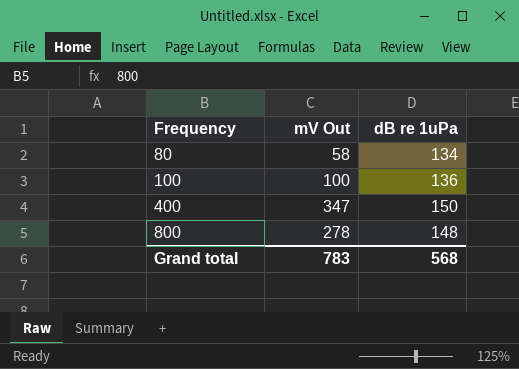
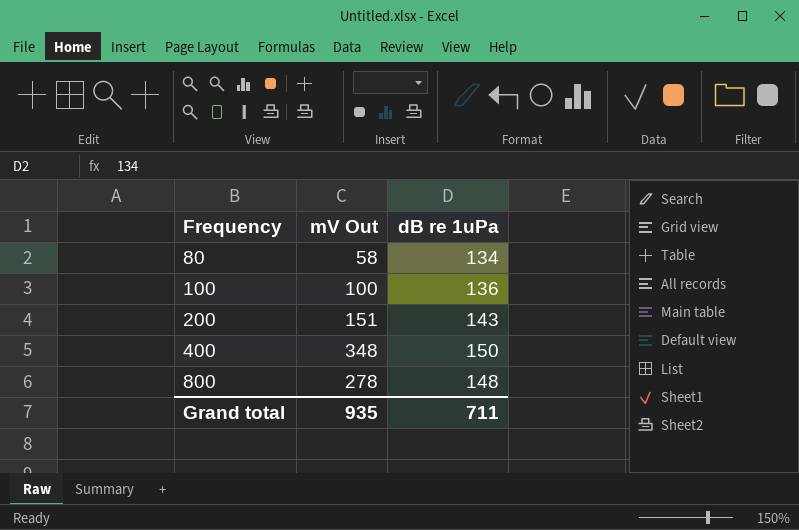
row 200: none -> 151 | 143
400 | mV Out: 347 -> 348
Grand total | mV Out: 783 -> 935
Grand total | dB re 1uPa: 568 -> 711

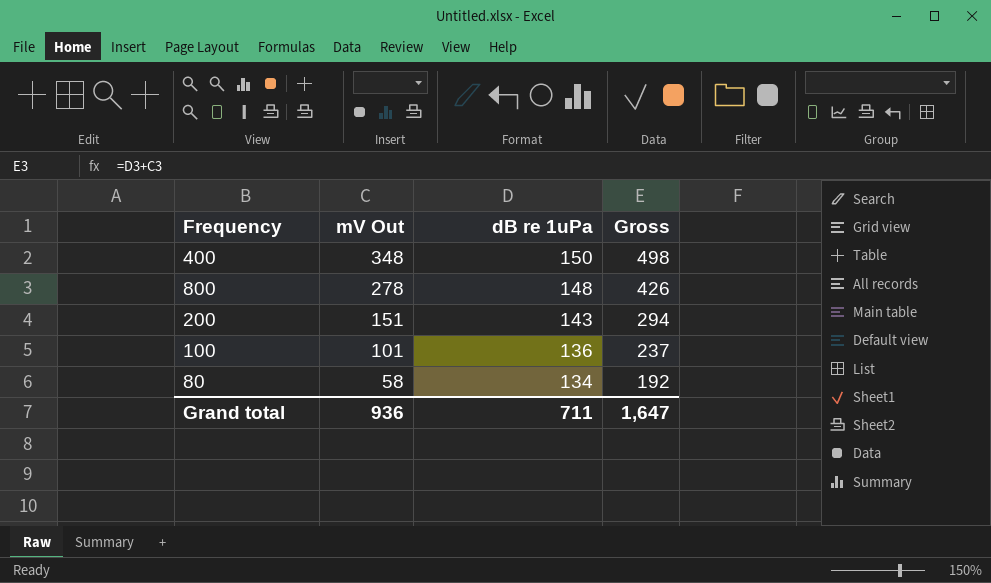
row order: Frequency ascending -> mV Out descending
column Gross | formula: none -> [mV Out] + [dB re 1uPa]
100 | mV Out: 100 -> 101
Grand total | mV Out: 935 -> 936

